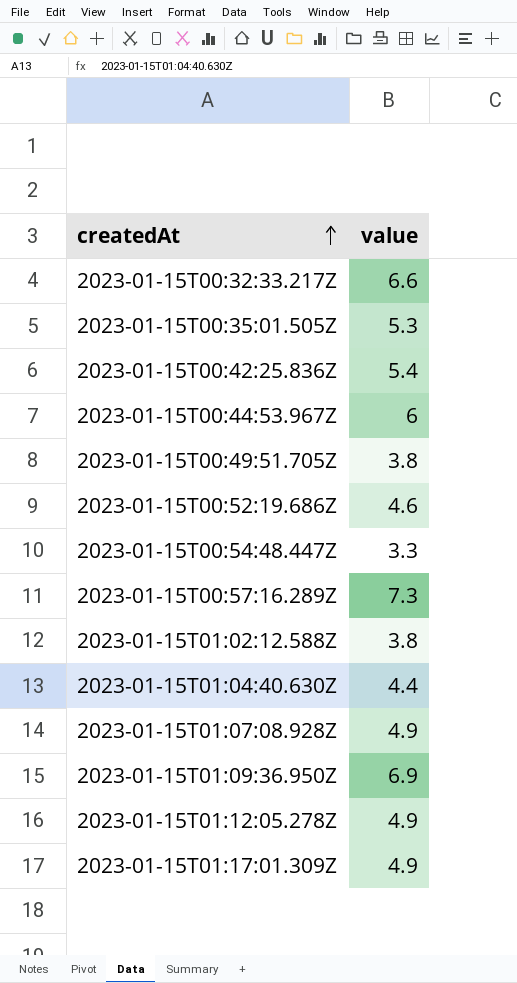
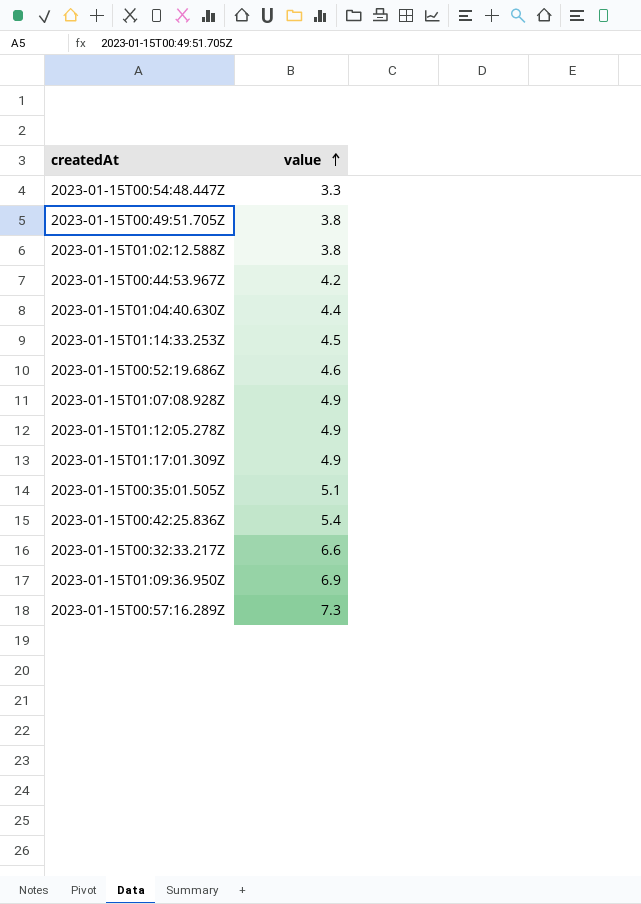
row order: createdAt ascending -> value ascending
2023-01-15T00:44:53.967Z | value: 6 -> 4.2
row 2023-01-15T01:14:33.253Z: none -> 4.5
2023-01-15T00:35:01.505Z | value: 5.3 -> 5.1

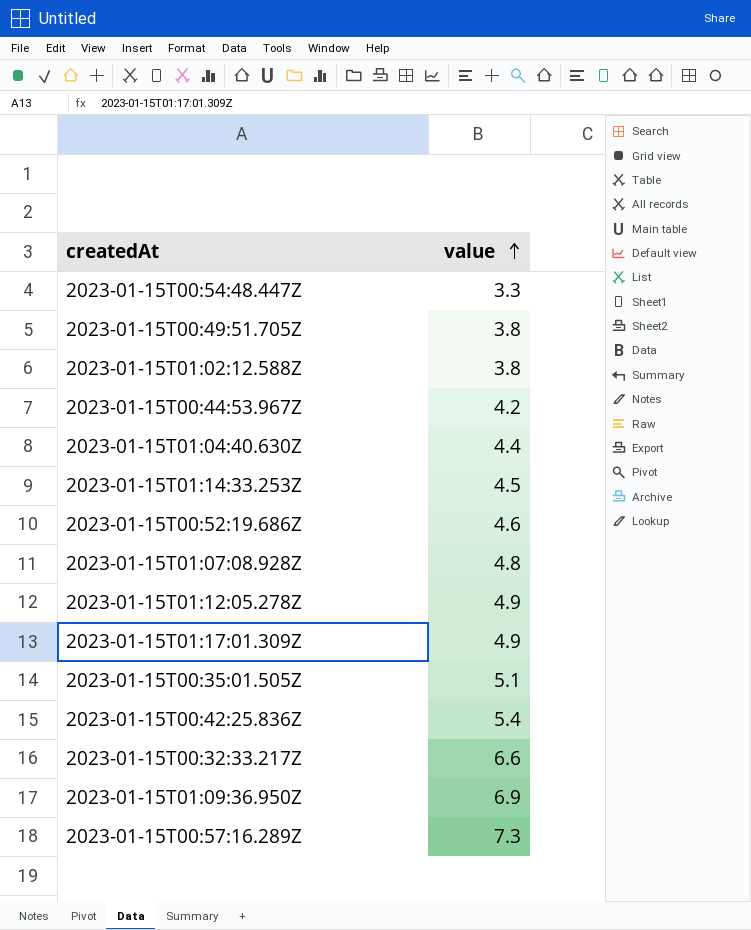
2023-01-15T01:07:08.928Z | value: 4.9 -> 4.8

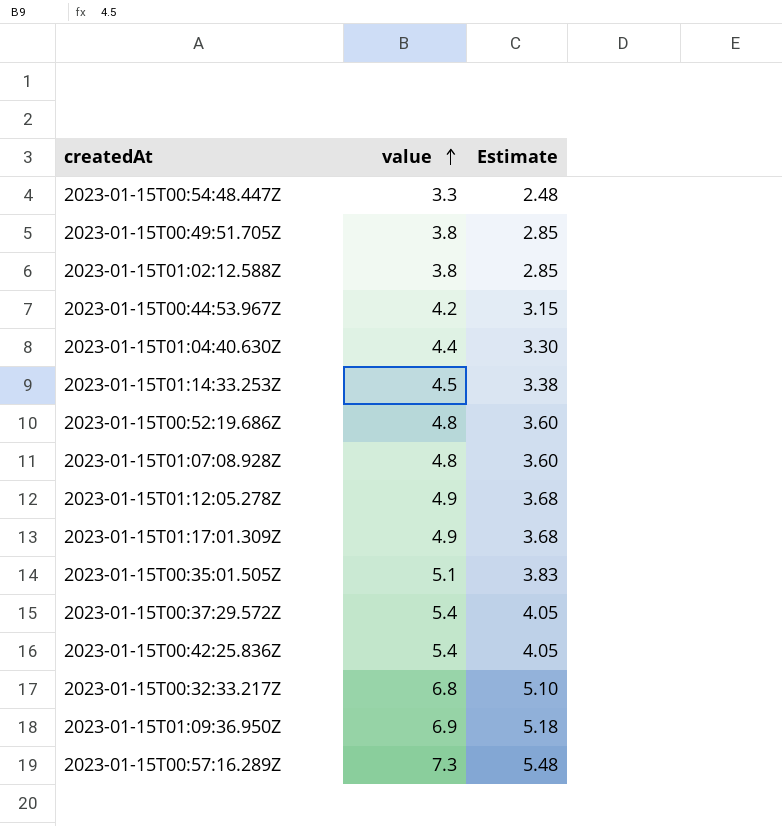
column Estimate | formula: none -> [value] * 0.75
2023-01-15T00:52:19.686Z | value: 4.6 -> 4.8
row 2023-01-15T00:37:29.572Z: none -> 5.4 | 4.05
2023-01-15T00:32:33.217Z | value: 6.6 -> 6.8

